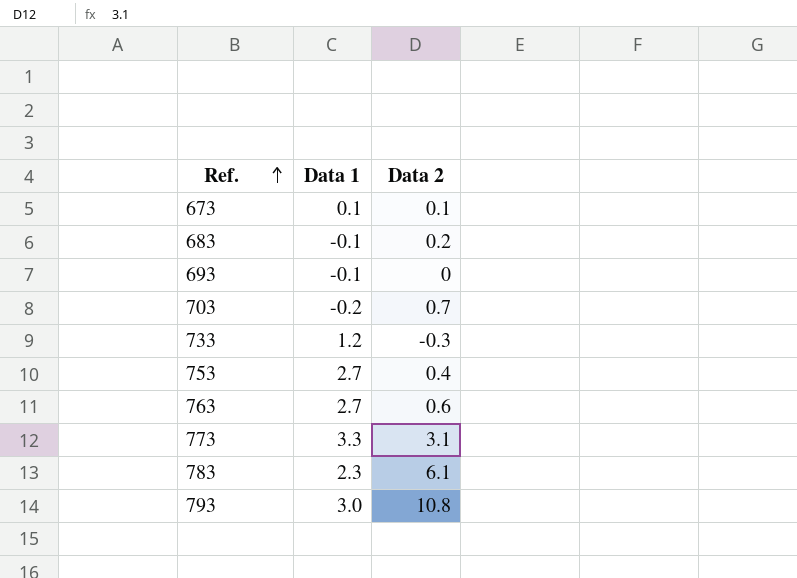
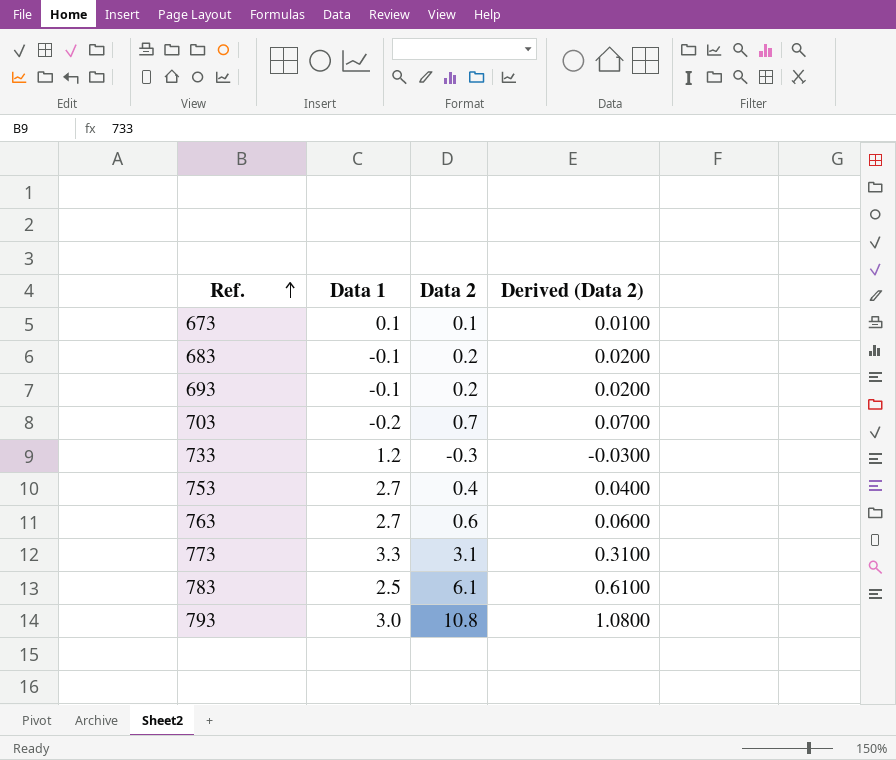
column Derived (Data 2) | formula: none -> [Data 2] * 0.1
693 | Data 2: 0 -> 0.2
783 | Data 1: 2.3 -> 2.5

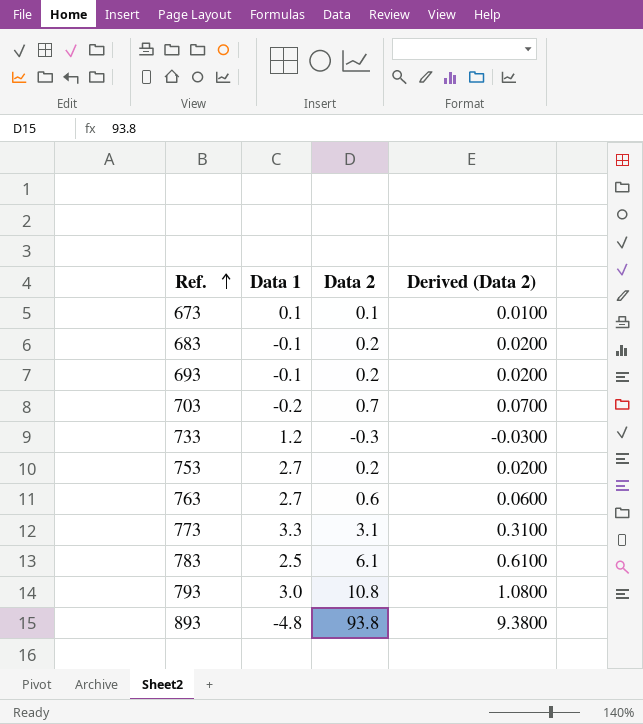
753 | Data 2: 0.4 -> 0.2
753 | Derived (Data 2): 0.0400 -> 0.0200
row 893: none -> -4.8 | 93.8 | 9.3800

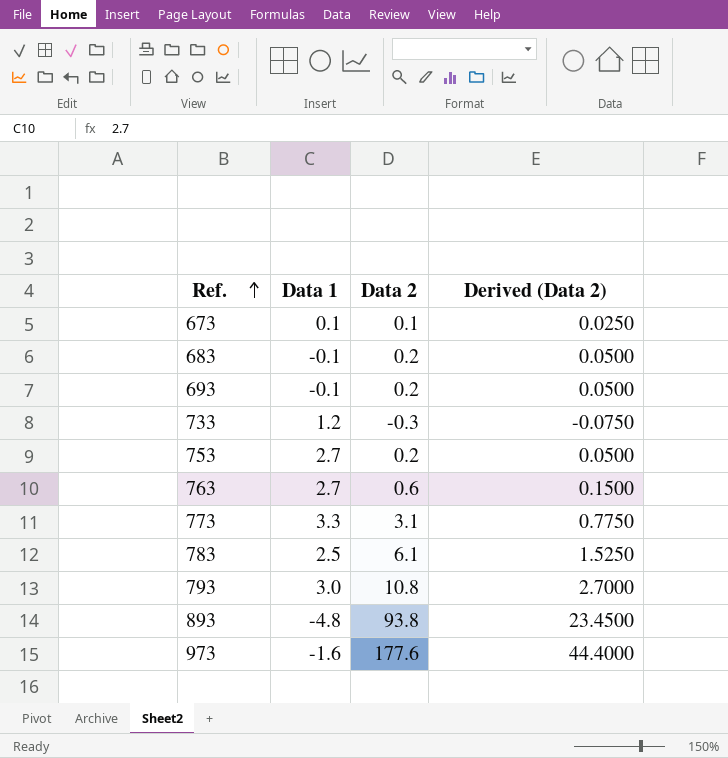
column Derived (Data 2) | formula: [Data 2] * 0.1 -> [Data 2] * 0.25
row 703: -0.2 | 0.7 | 0.0700 -> none
row 973: none -> -1.6 | 177.6 | 44.4000

